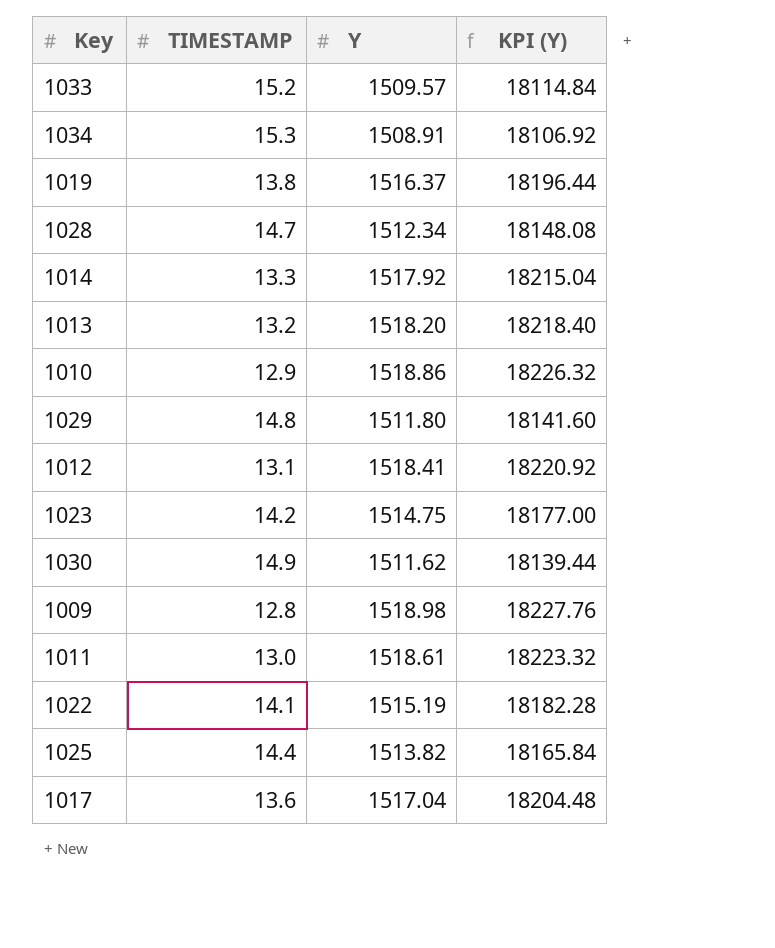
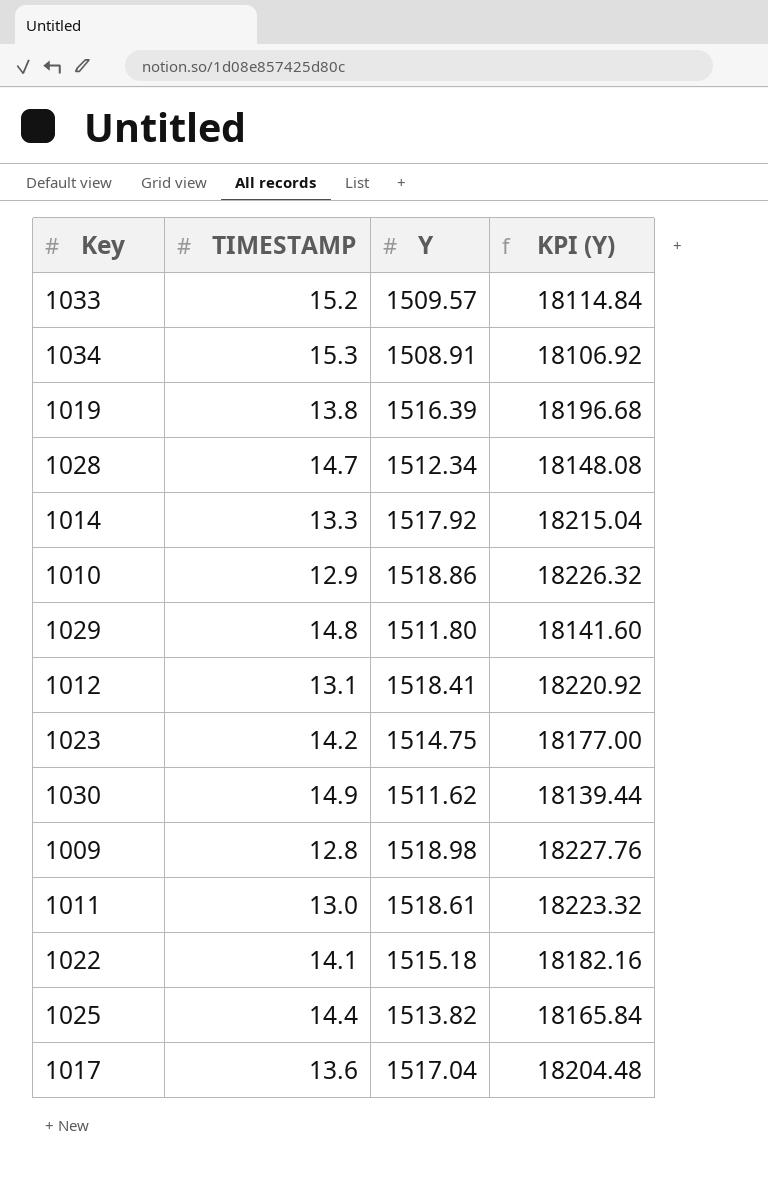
row 1013: 13.2 | 1518.20 | 18218.40 -> none
1019 | Y: 1516.37 -> 1516.39
1019 | KPI (Y): 18196.44 -> 18196.68
1022 | Y: 1515.19 -> 1515.18
1022 | KPI (Y): 18182.28 -> 18182.16

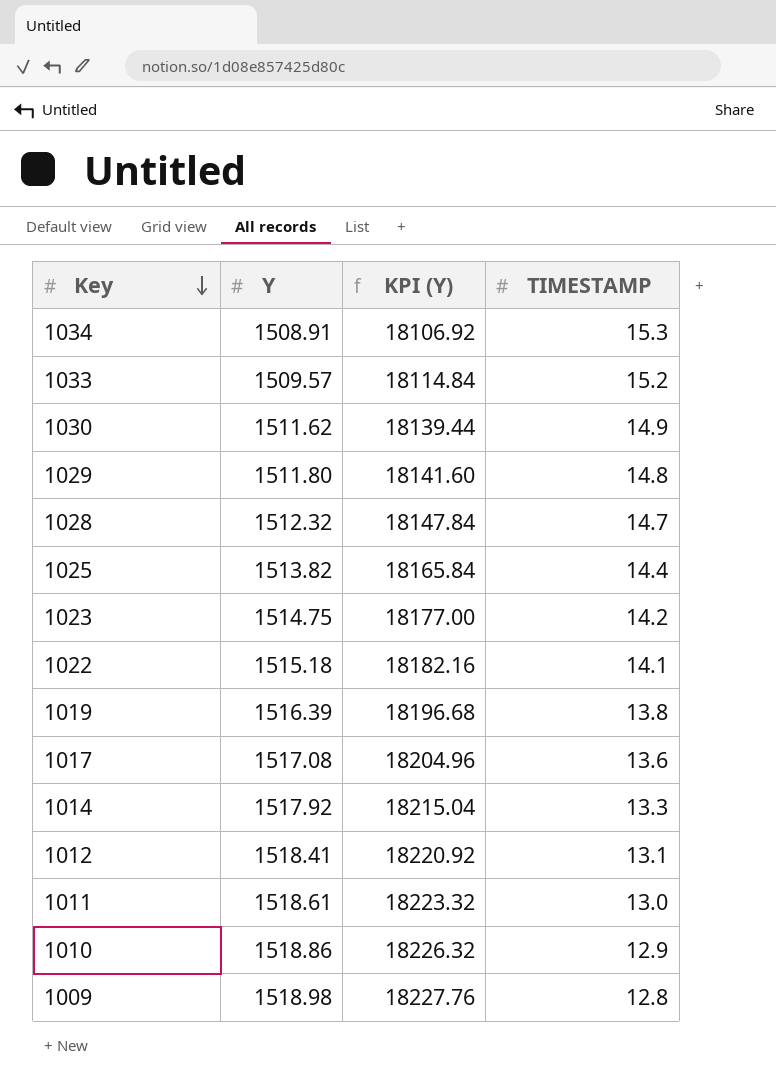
row order: none -> Key descending
column TIMESTAMP | position: 2 -> 4
1028 | Y: 1512.34 -> 1512.32
1028 | KPI (Y): 18148.08 -> 18147.84
1017 | Y: 1517.04 -> 1517.08
1017 | KPI (Y): 18204.48 -> 18204.96

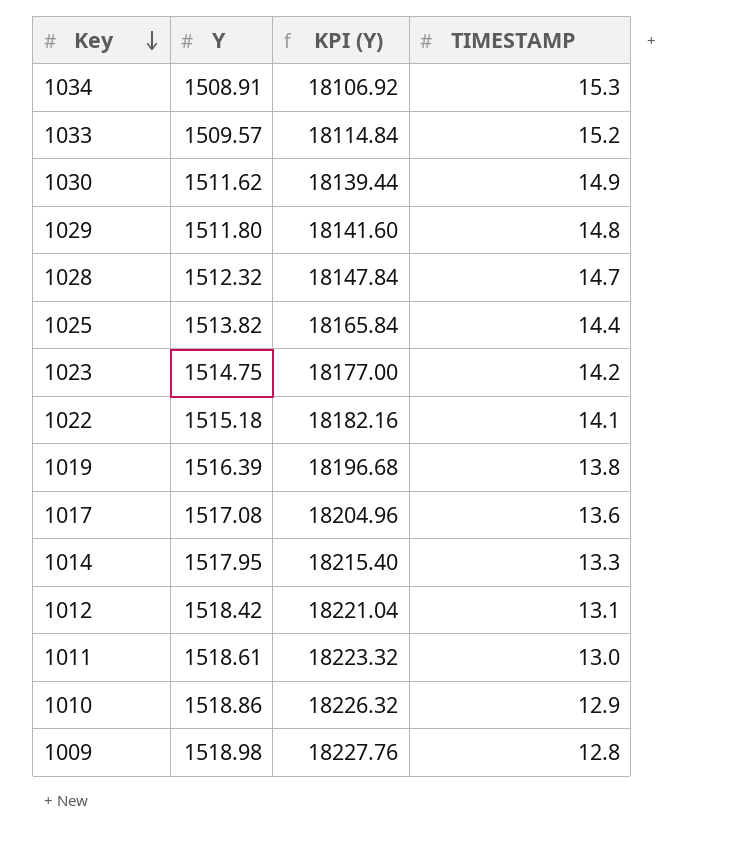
1014 | Y: 1517.92 -> 1517.95
1014 | KPI (Y): 18215.04 -> 18215.40
1012 | Y: 1518.41 -> 1518.42
1012 | KPI (Y): 18220.92 -> 18221.04

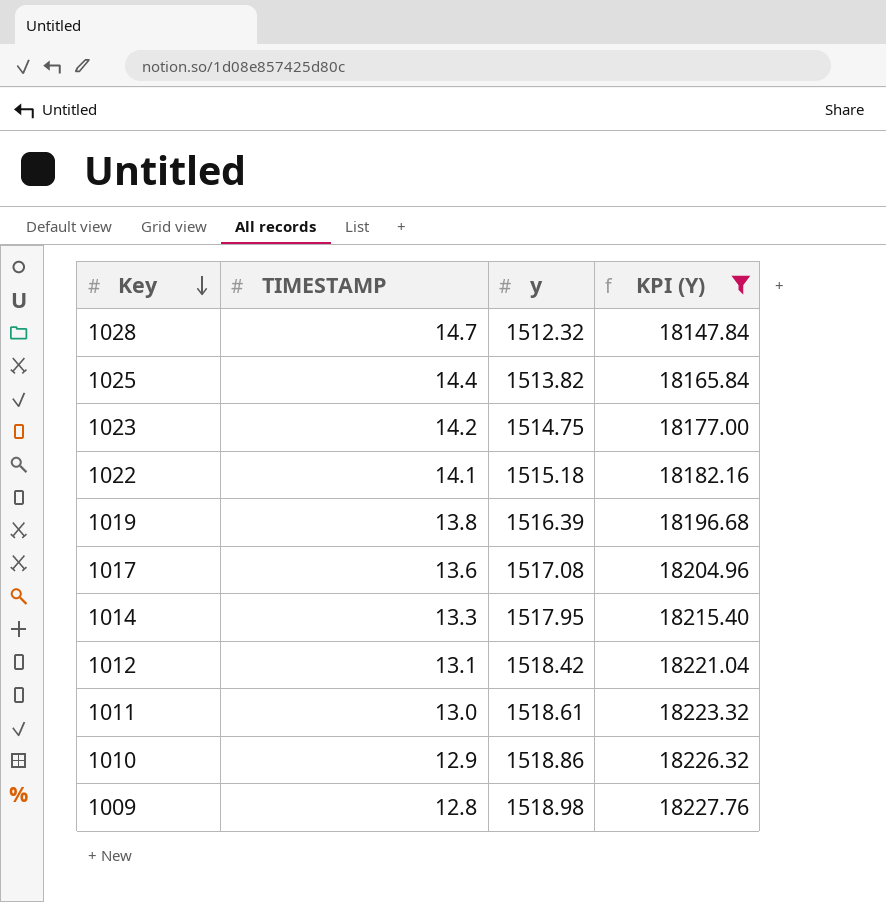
filter: none -> KPI (Y) >= 18147.84
column TIMESTAMP | position: 4 -> 2
column name: Y -> y

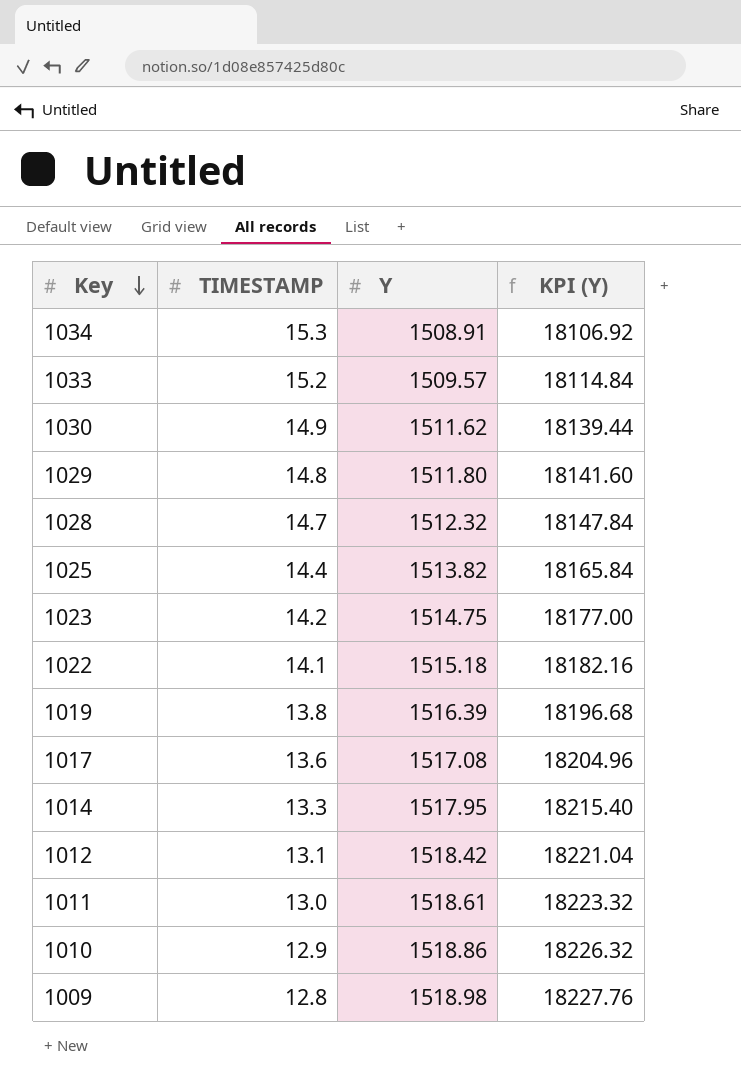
filter: KPI (Y) >= 18147.84 -> none
column name: y -> Y

